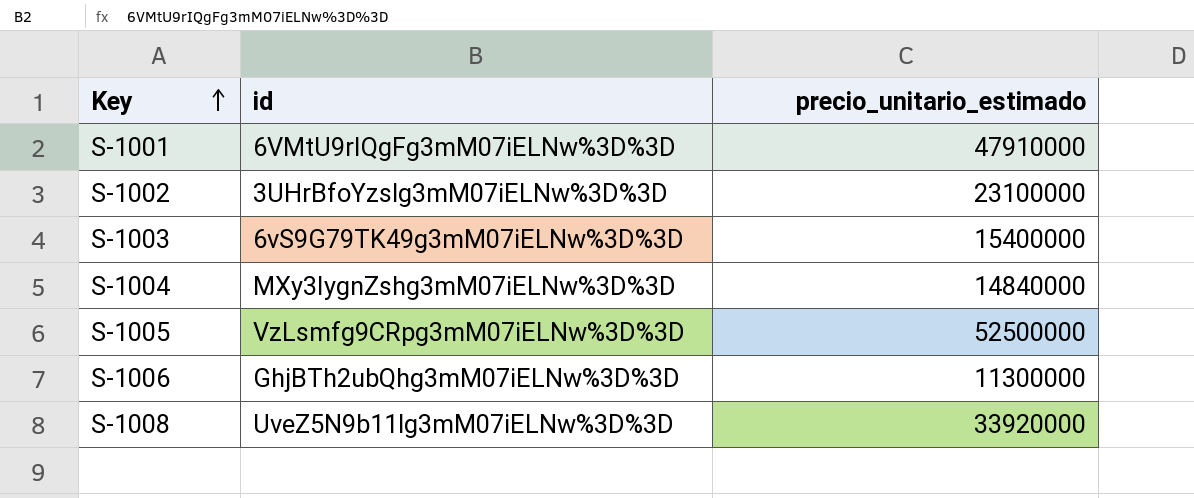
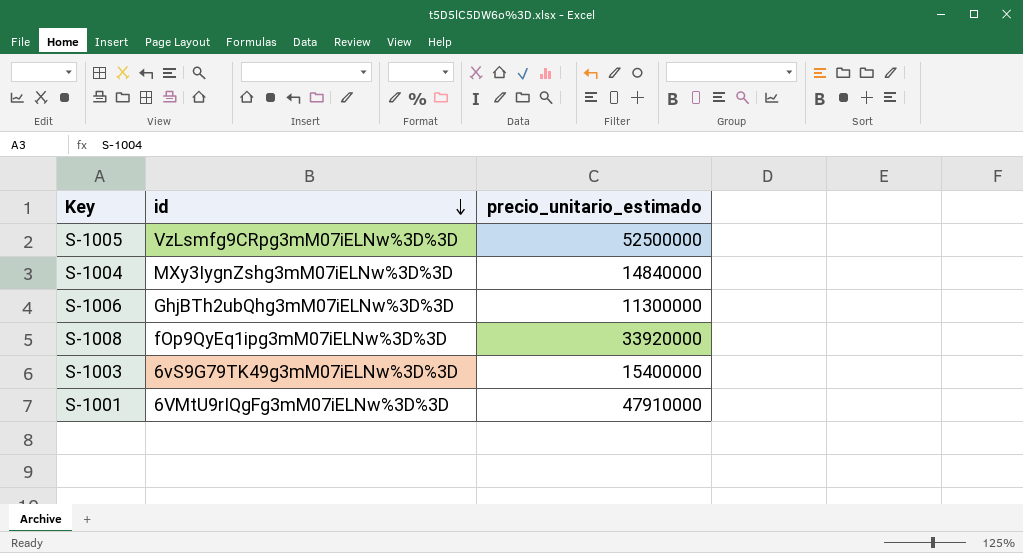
row order: Key ascending -> id descending
row S-1002: 3UHrBfoYzslg3mM07iELNw%3D%3D | 23100000 -> none
S-1008 | id: UveZ5N9b11lg3mM07iELNw%3D%3D -> fOp9QyEq1ipg3mM07iELNw%3D%3D

